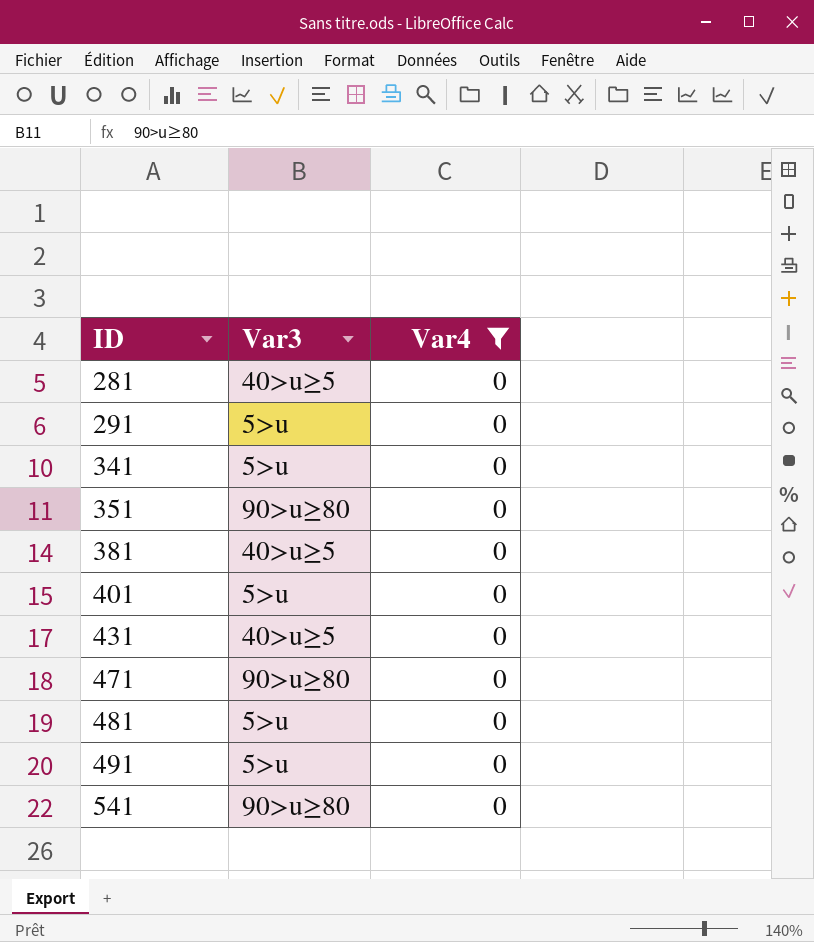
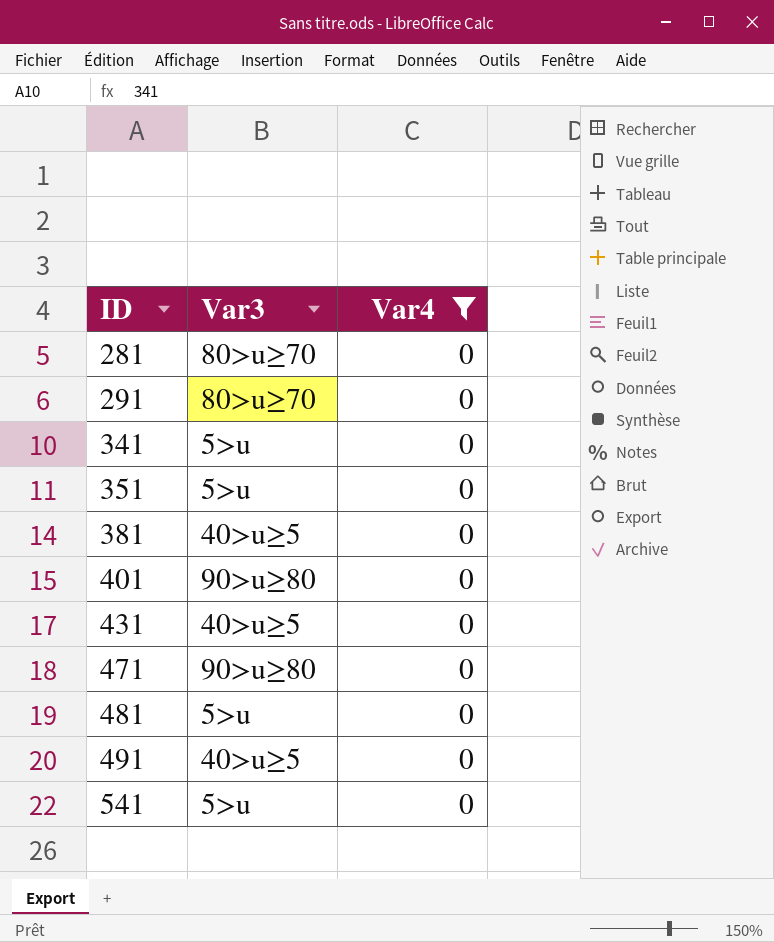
281 | Var3: 40>u≥5 -> 80>u≥70
291 | Var3: 5>u -> 80>u≥70
351 | Var3: 90>u≥80 -> 5>u
401 | Var3: 5>u -> 90>u≥80
491 | Var3: 5>u -> 40>u≥5
541 | Var3: 90>u≥80 -> 5>u

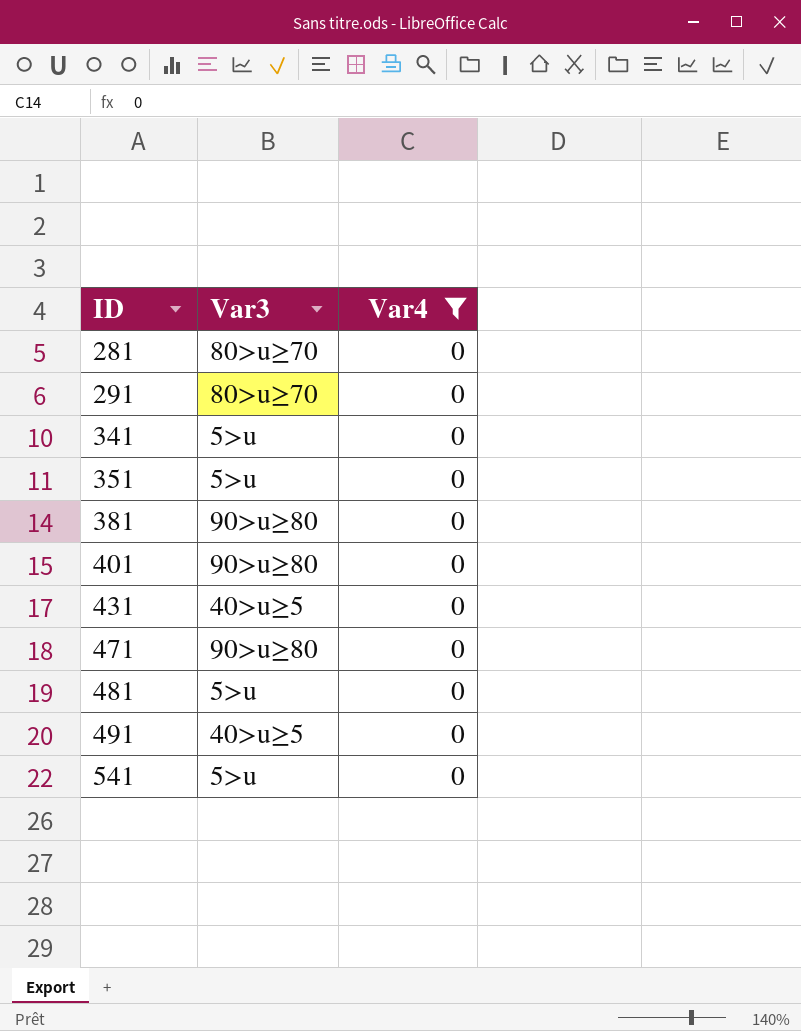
381 | Var3: 40>u≥5 -> 90>u≥80

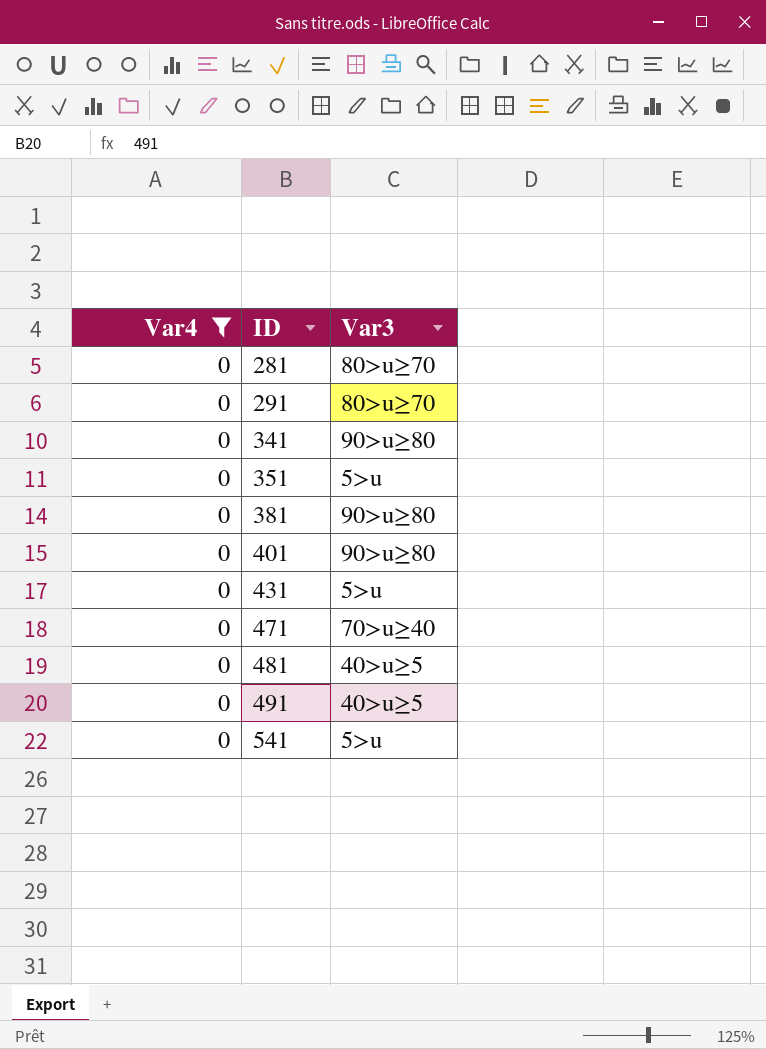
column Var4 | position: 3 -> 1
341 | Var3: 5>u -> 90>u≥80
431 | Var3: 40>u≥5 -> 5>u
471 | Var3: 90>u≥80 -> 70>u≥40
481 | Var3: 5>u -> 40>u≥5

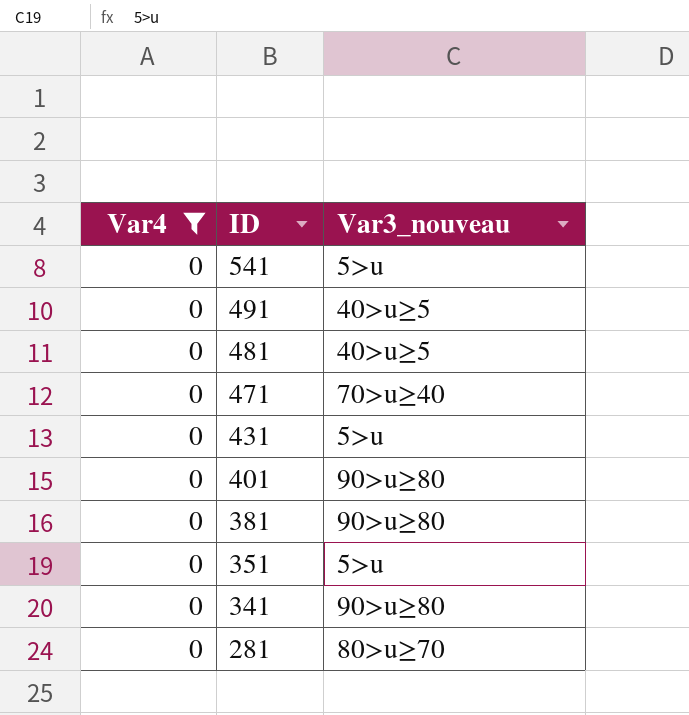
row order: ID ascending -> ID descending
column name: Var3 -> Var3_nouveau
row 291: 0 | 80>u≥70 -> none

